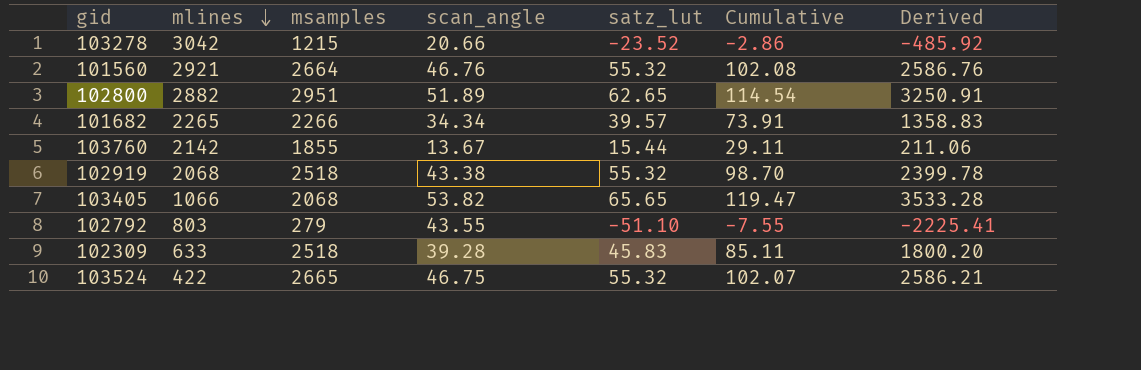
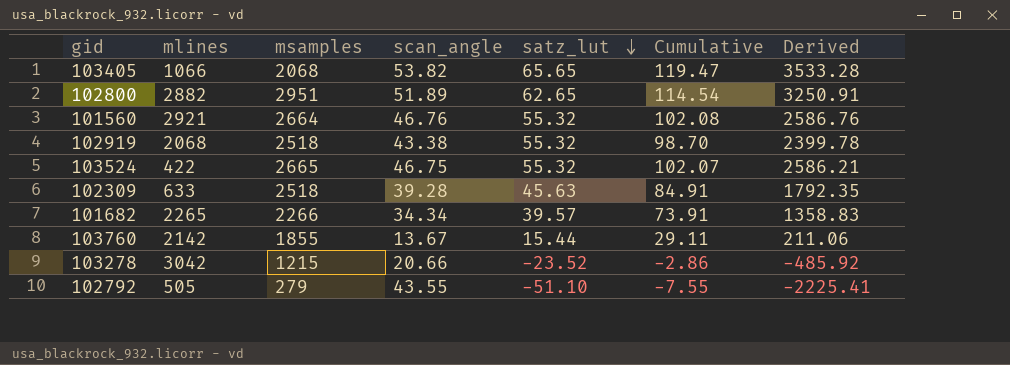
row order: mlines descending -> satz_lut descending
102309 | satz_lut: 45.83 -> 45.63
102309 | Cumulative: 85.11 -> 84.91
102309 | Derived: 1800.20 -> 1792.35
102792 | mlines: 803 -> 505

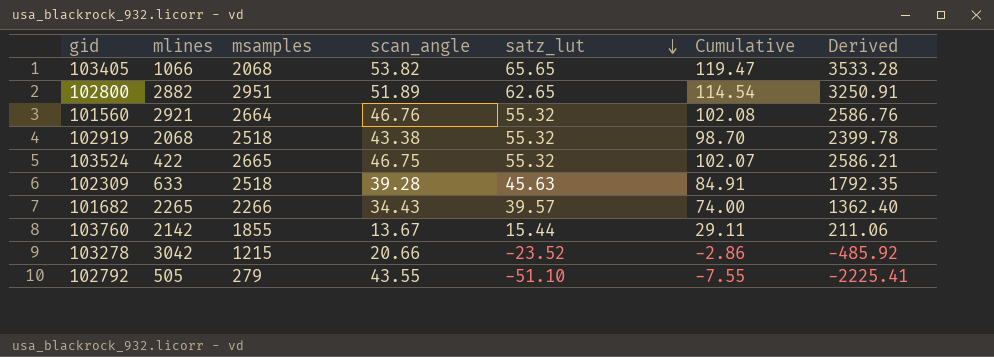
101682 | scan_angle: 34.34 -> 34.43
101682 | Cumulative: 73.91 -> 74.00
101682 | Derived: 1358.83 -> 1362.40

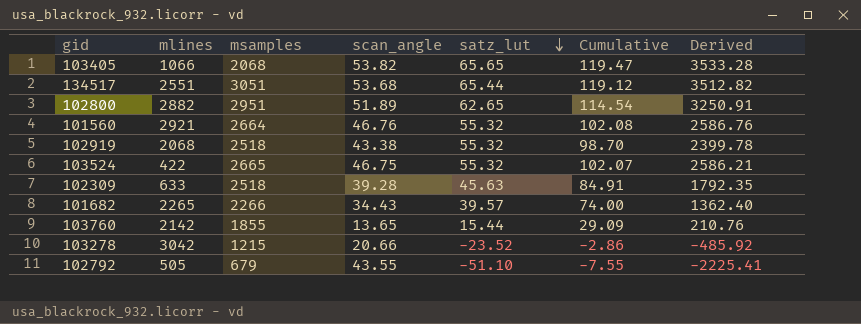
row 134517: none -> 2551 | 3051 | 53.68 | 65.44 | 119.12 | 3512.82
103760 | scan_angle: 13.67 -> 13.65
103760 | Cumulative: 29.11 -> 29.09
103760 | Derived: 211.06 -> 210.76
102792 | msamples: 279 -> 679

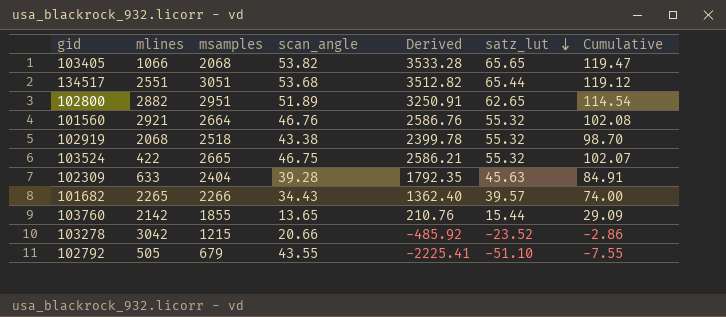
column Derived | position: 7 -> 5
102309 | msamples: 2518 -> 2404

